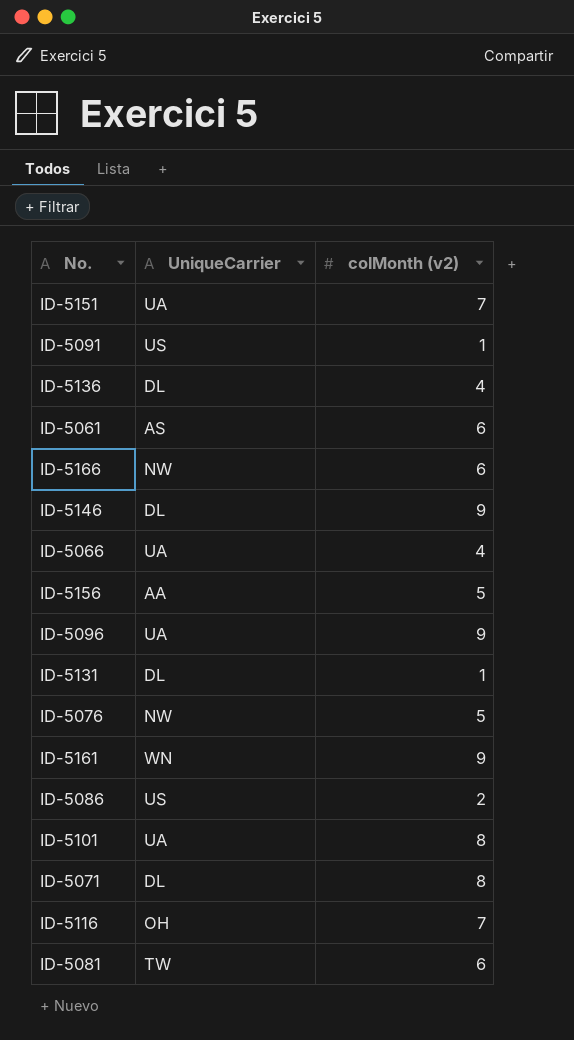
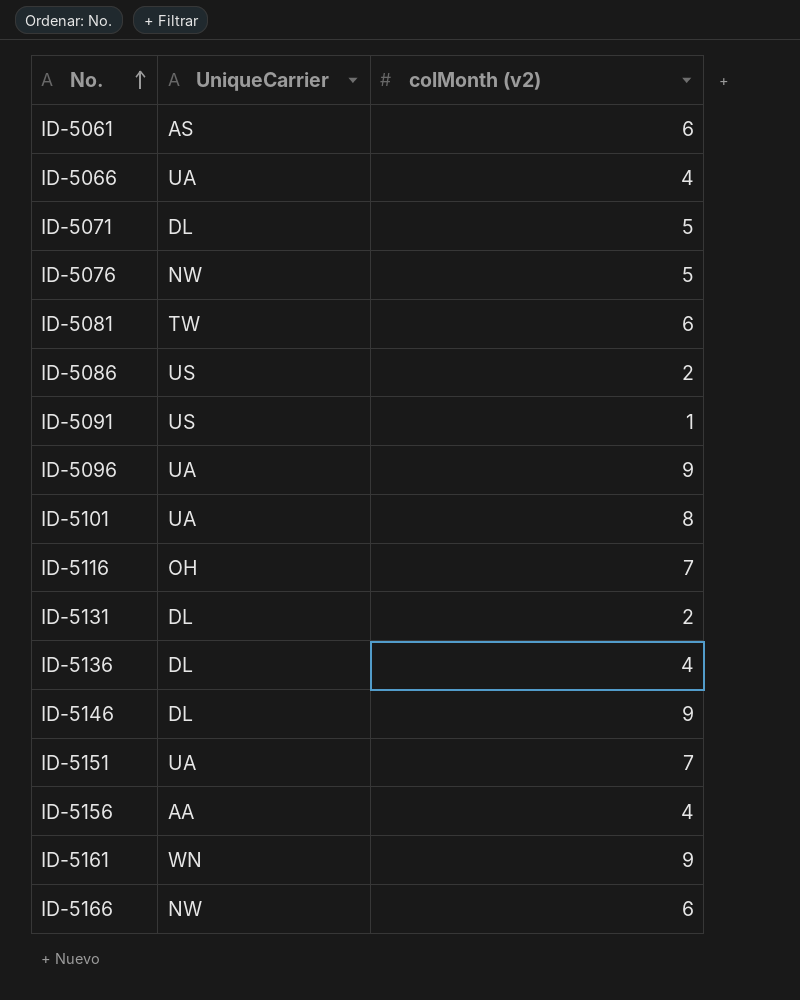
row order: none -> No. ascending
ID-5071 | colMonth (v2): 8 -> 5
ID-5131 | colMonth (v2): 1 -> 2
ID-5156 | colMonth (v2): 5 -> 4

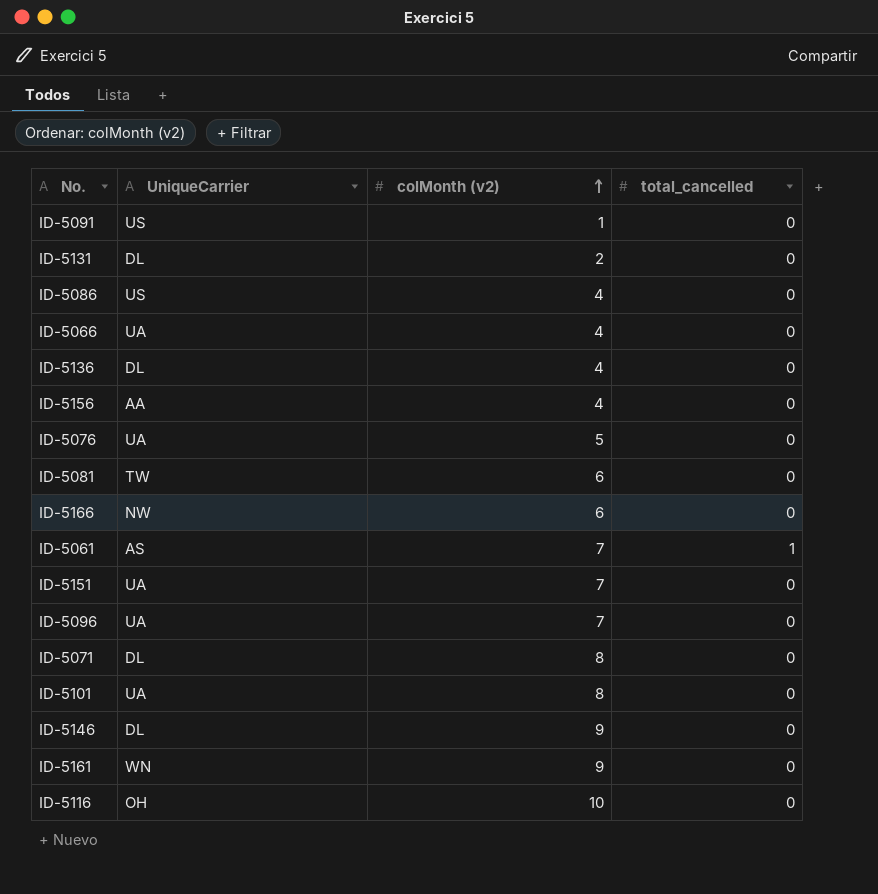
row order: No. ascending -> colMonth (v2) ascending
column total_cancelled | position: none -> 4
ID-5086 | colMonth (v2): 2 -> 4
ID-5076 | UniqueCarrier: NW -> UA
ID-5061 | colMonth (v2): 6 -> 7
ID-5096 | colMonth (v2): 9 -> 7
ID-5071 | colMonth (v2): 5 -> 8
ID-5116 | colMonth (v2): 7 -> 10

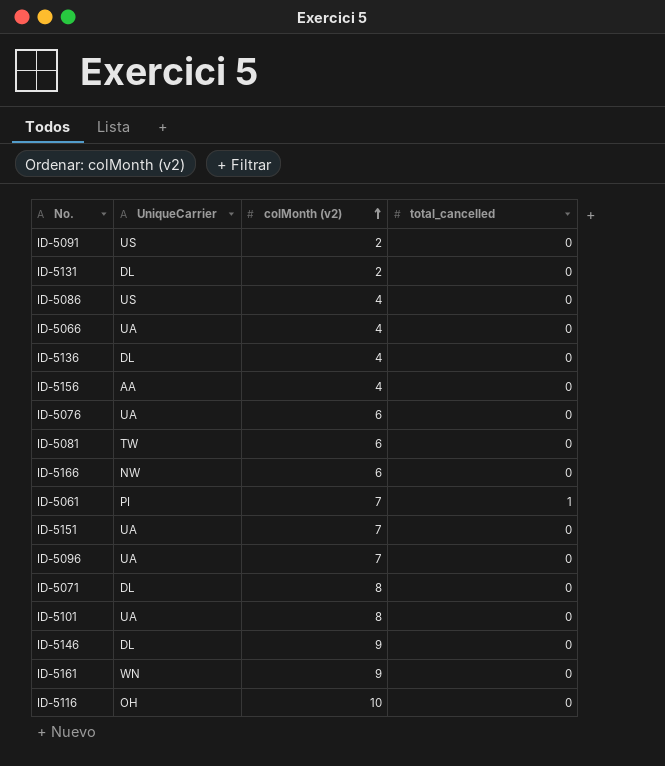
ID-5091 | colMonth (v2): 1 -> 2
ID-5076 | colMonth (v2): 5 -> 6
ID-5061 | UniqueCarrier: AS -> PI

